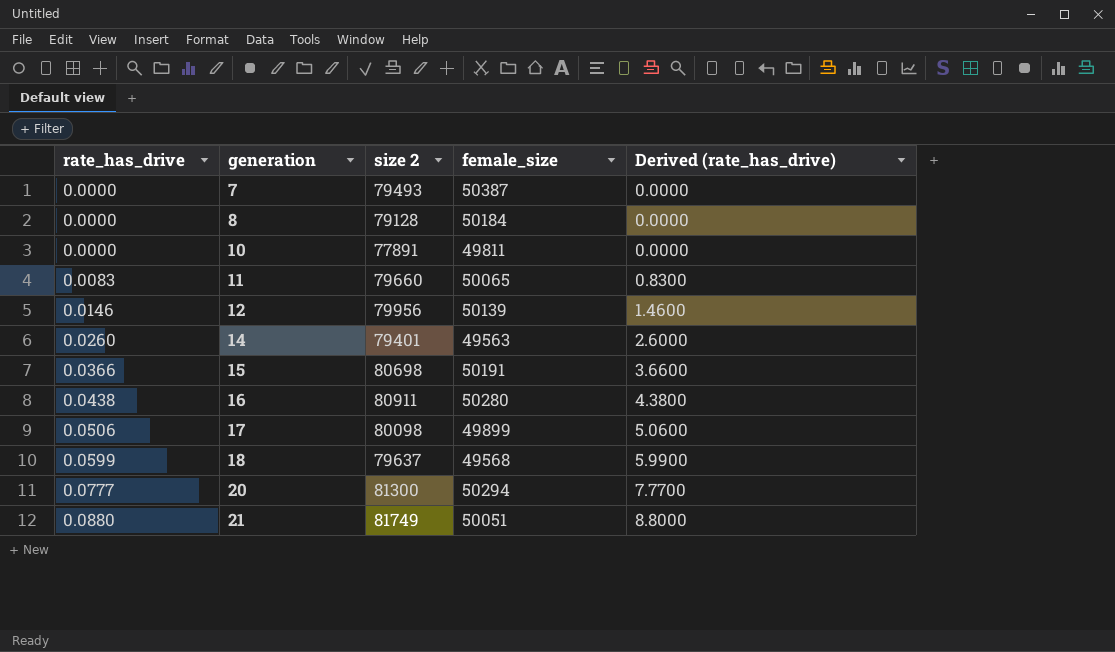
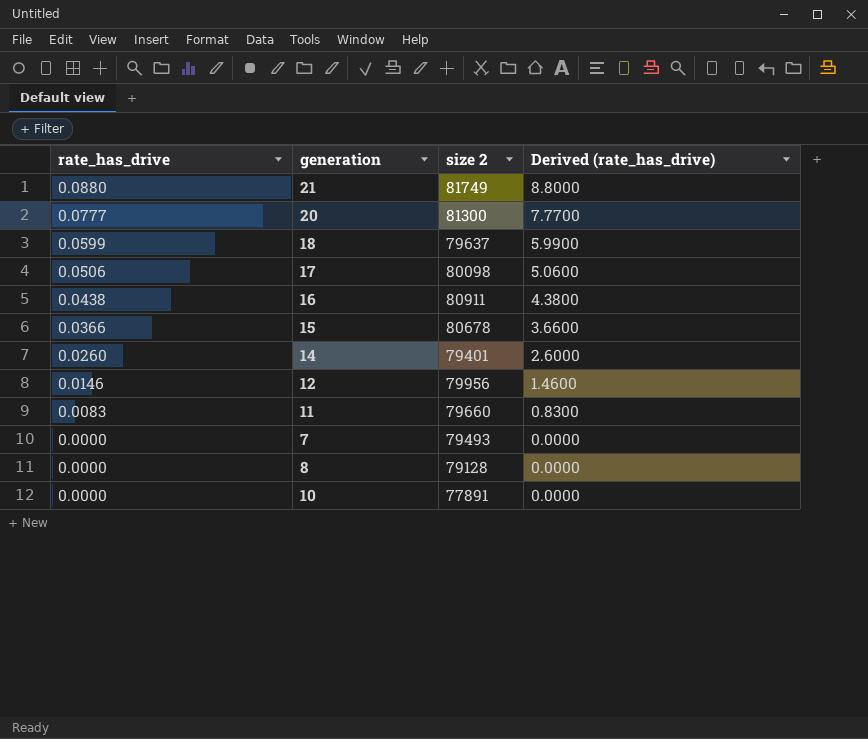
row order: rate_has_drive ascending -> rate_has_drive descending
column female_size | position: 4 -> none
15 | size 2: 80698 -> 80678

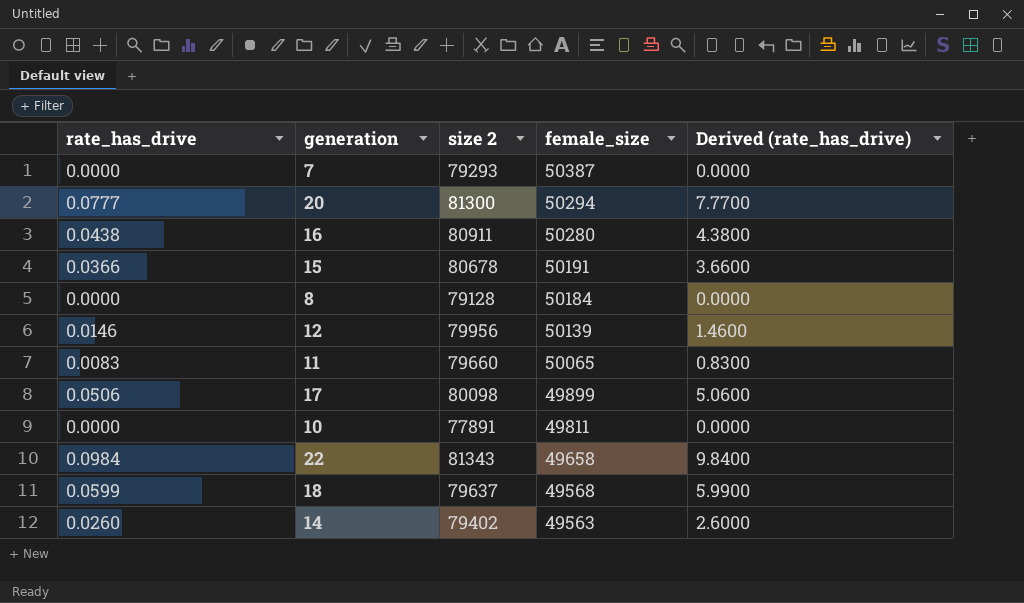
row order: rate_has_drive descending -> female_size descending
column female_size | position: none -> 4
row 21: 0.0880 | 81749 | 8.8000 -> none
7 | size 2: 79493 -> 79293
row 22: none -> 0.0984 | 81343 | 49658 | 9.8400
14 | size 2: 79401 -> 79402

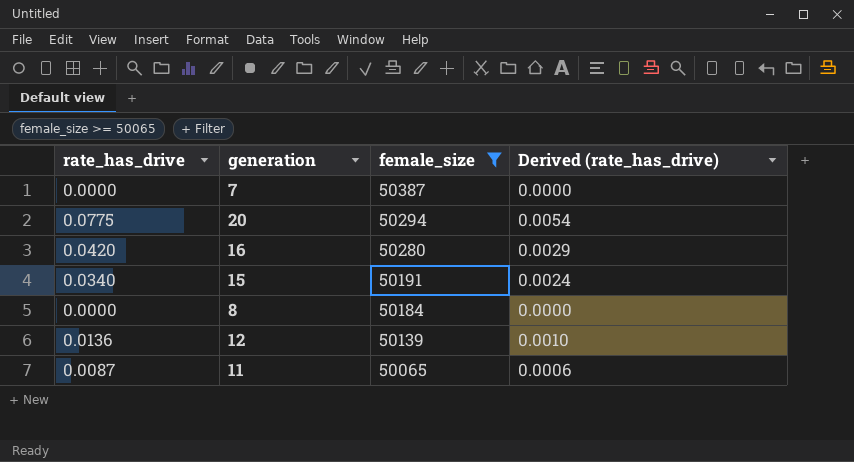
filter: none -> female_size >= 50065
column size 2 | position: 3 -> none
column Derived (rate_has_drive) | formula: [rate_has_drive] * 100 -> [rate_has_drive] * 0.07
20 | rate_has_drive: 0.0777 -> 0.0775
16 | rate_has_drive: 0.0438 -> 0.0420
15 | rate_has_drive: 0.0366 -> 0.0340
12 | rate_has_drive: 0.0146 -> 0.0136
11 | rate_has_drive: 0.0083 -> 0.0087

